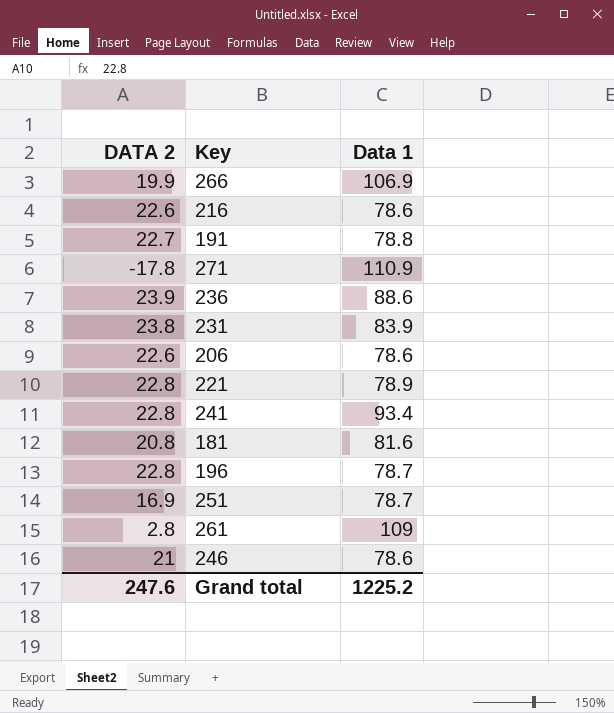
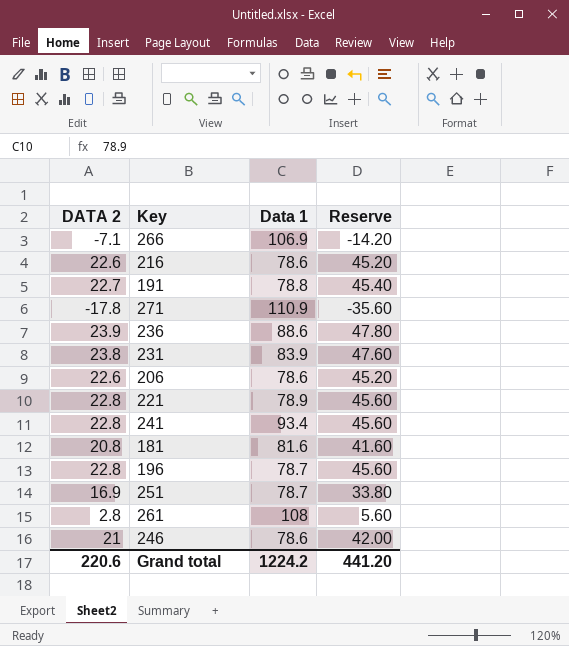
column Reserve | formula: none -> [DATA 2] * 2
266 | DATA 2: 19.9 -> -7.1
261 | Data 1: 109 -> 108
Grand total | DATA 2: 247.6 -> 220.6
Grand total | Data 1: 1225.2 -> 1224.2

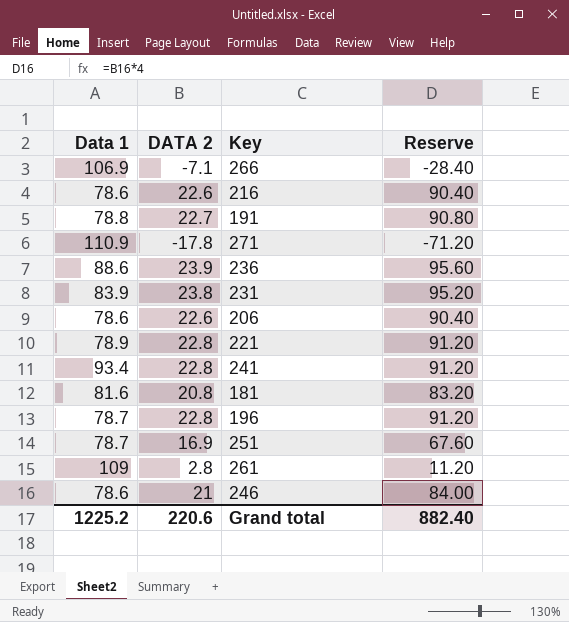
column Data 1 | position: 3 -> 1
column Reserve | formula: [DATA 2] * 2 -> [DATA 2] * 4
261 | Data 1: 108 -> 109
Grand total | Data 1: 1224.2 -> 1225.2
Grand total | Reserve: 441.20 -> 882.40

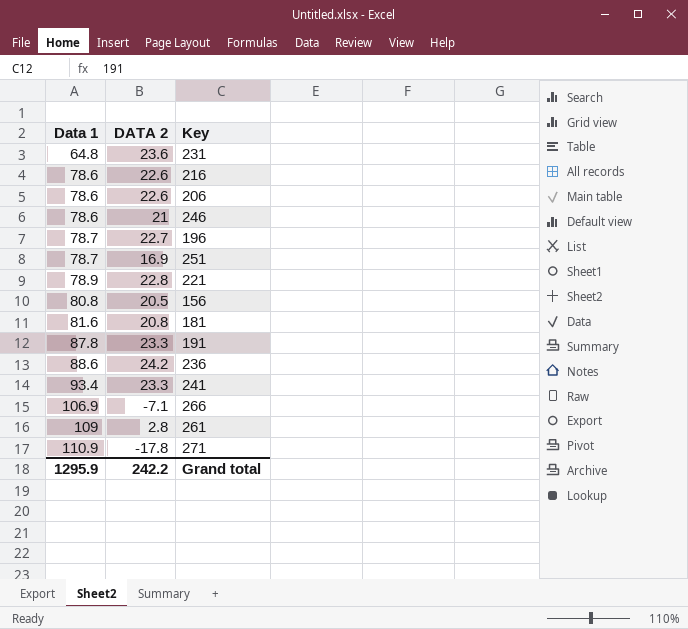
row order: none -> Data 1 ascending
column Reserve | formula: [DATA 2] * 4 -> none
231 | Data 1: 83.9 -> 64.8
231 | DATA 2: 23.8 -> 23.6
196 | DATA 2: 22.8 -> 22.7
row 156: none -> 80.8 | 20.5
191 | Data 1: 78.8 -> 87.8
191 | DATA 2: 22.7 -> 23.3
236 | DATA 2: 23.9 -> 24.2
241 | DATA 2: 22.8 -> 23.3
Grand total | Data 1: 1225.2 -> 1295.9
Grand total | DATA 2: 220.6 -> 242.2

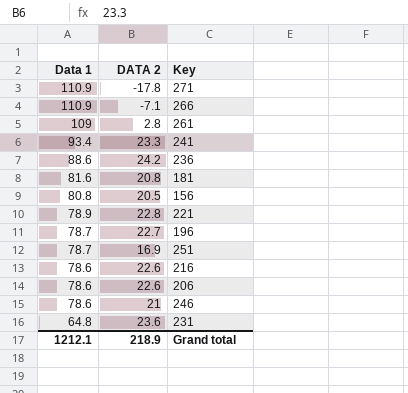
row order: Data 1 ascending -> Data 1 descending
row 191: 87.8 | 23.3 -> none
266 | Data 1: 106.9 -> 110.9
Grand total | Data 1: 1295.9 -> 1212.1
Grand total | DATA 2: 242.2 -> 218.9

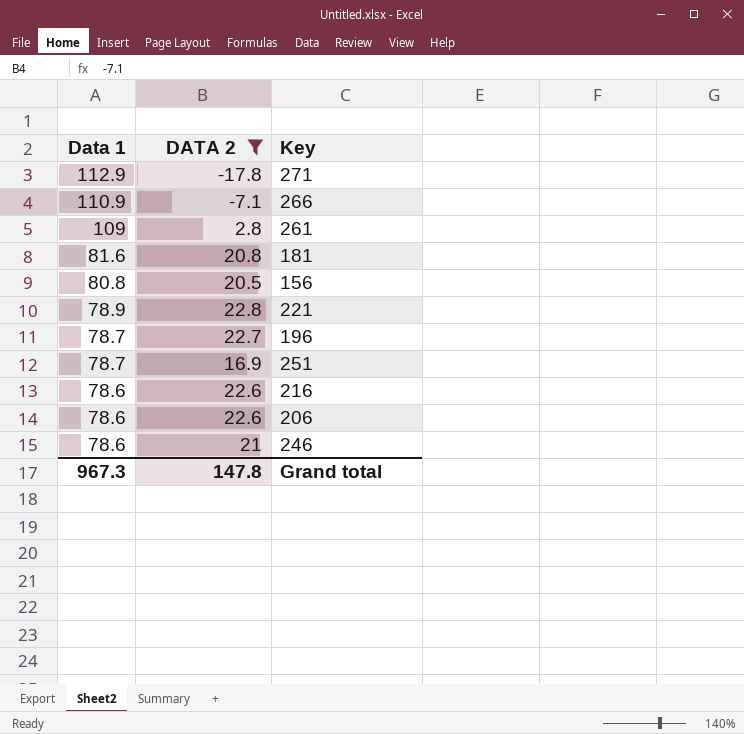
filter: none -> DATA 2 <= 22.8
271 | Data 1: 110.9 -> 112.9
Grand total | Data 1: 1212.1 -> 967.3
Grand total | DATA 2: 218.9 -> 147.8

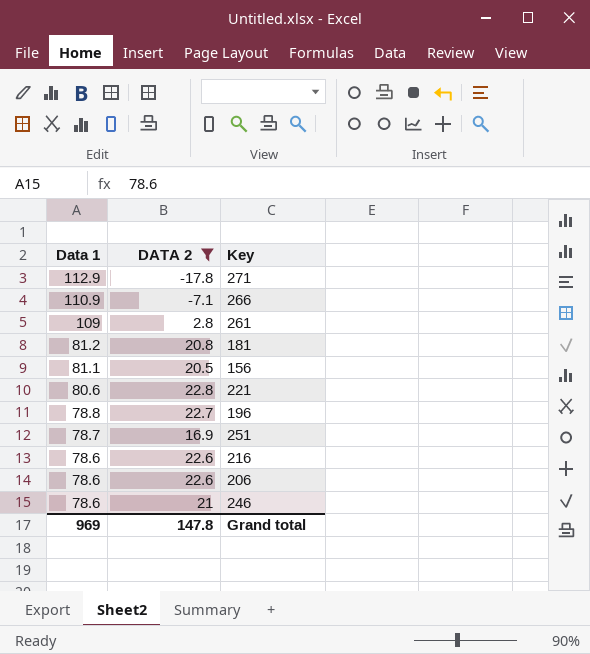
181 | Data 1: 81.6 -> 81.2
156 | Data 1: 80.8 -> 81.1
221 | Data 1: 78.9 -> 80.6
196 | Data 1: 78.7 -> 78.8
Grand total | Data 1: 967.3 -> 969

